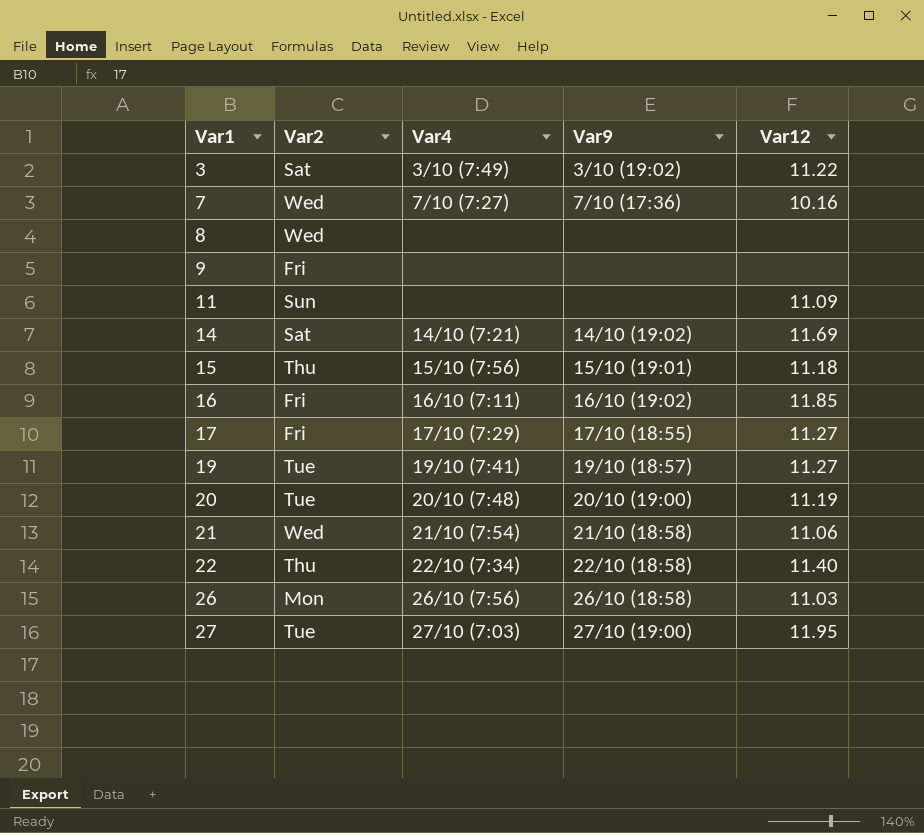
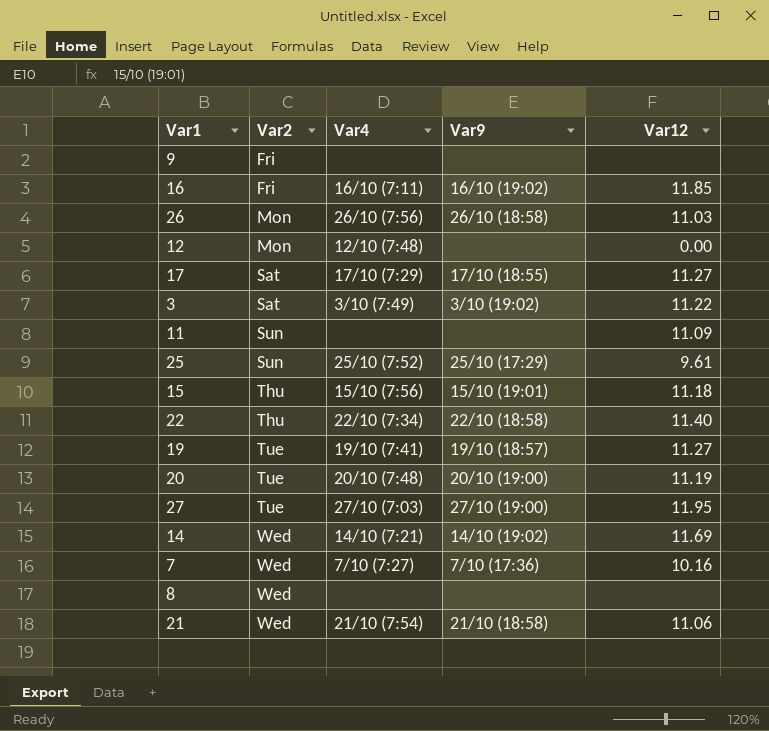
row order: Var1 ascending -> Var2 ascending
row 12: none -> Mon | 12/10 (7:48) | none | 0.00
17 | Var2: Fri -> Sat
row 25: none -> Sun | 25/10 (7:52) | 25/10 (17:29) | 9.61
14 | Var2: Sat -> Wed

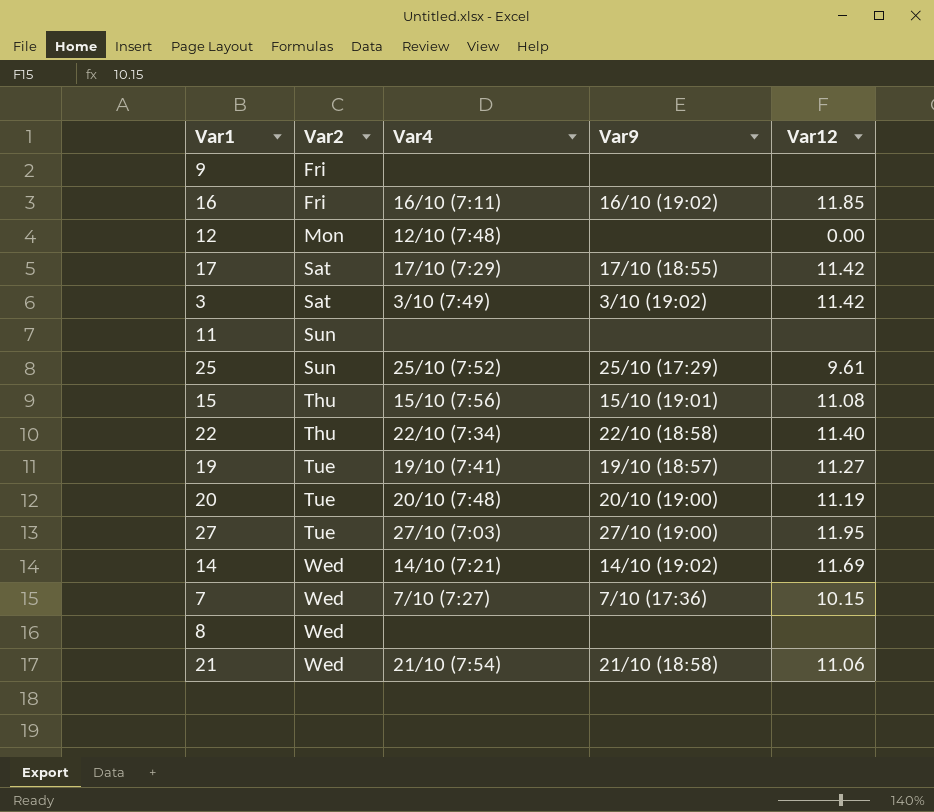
row 26: Mon | 26/10 (7:56) | 26/10 (18:58) | 11.03 -> none
17 | Var12: 11.27 -> 11.42
3 | Var12: 11.22 -> 11.42
11 | Var12: 11.09 -> none
15 | Var12: 11.18 -> 11.08
7 | Var12: 10.16 -> 10.15

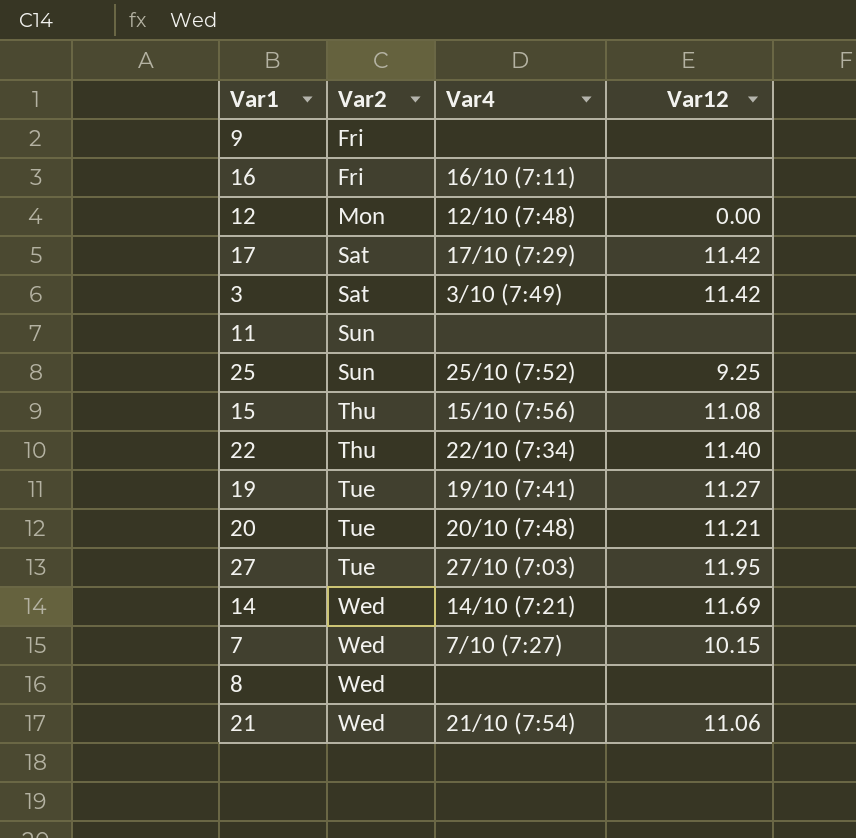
column Var9 | position: 4 -> none
16 | Var12: 11.85 -> none
25 | Var12: 9.61 -> 9.25
20 | Var12: 11.19 -> 11.21

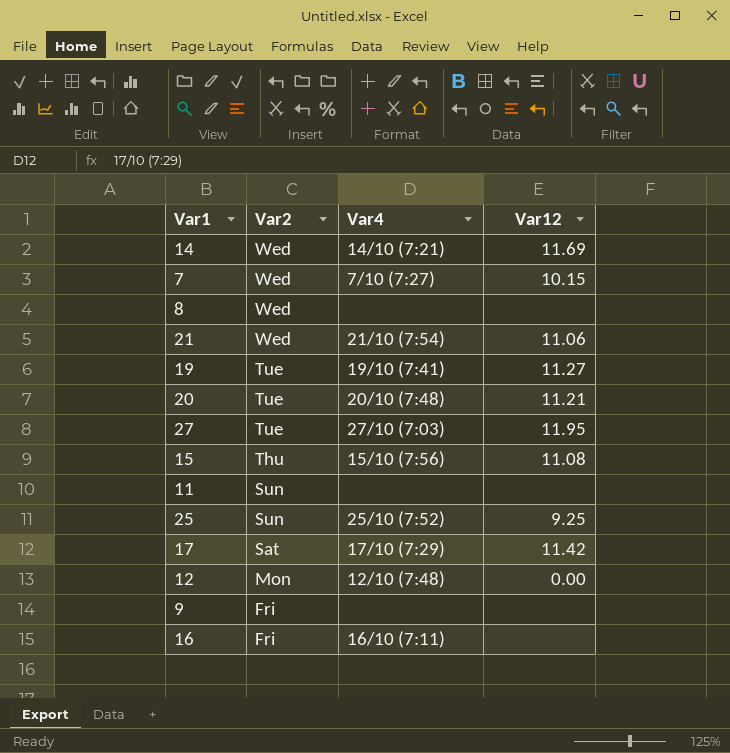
row order: Var2 ascending -> Var2 descending
row 3: Sat | 3/10 (7:49) | 11.42 -> none
row 22: Thu | 22/10 (7:34) | 11.40 -> none

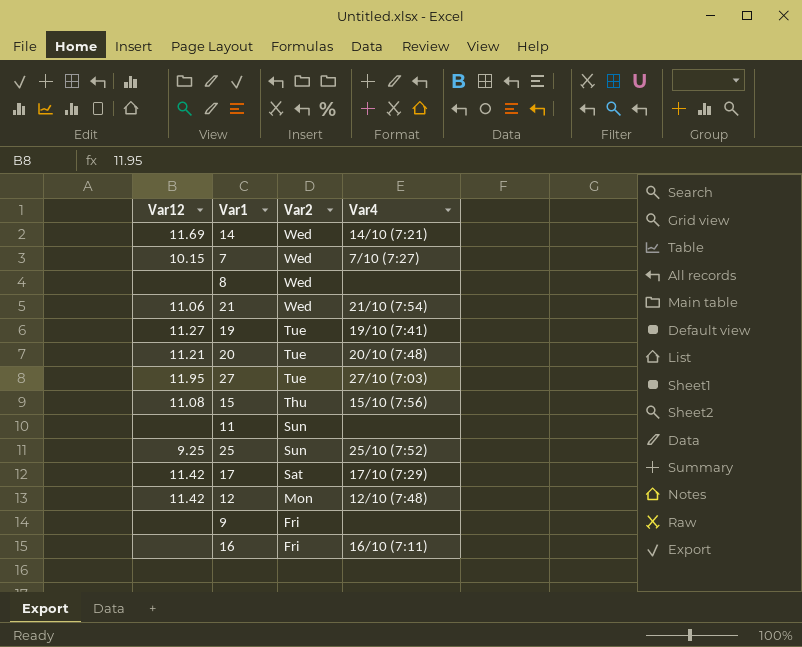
column Var12 | position: 4 -> 1
12 | Var12: 0.00 -> 11.42

